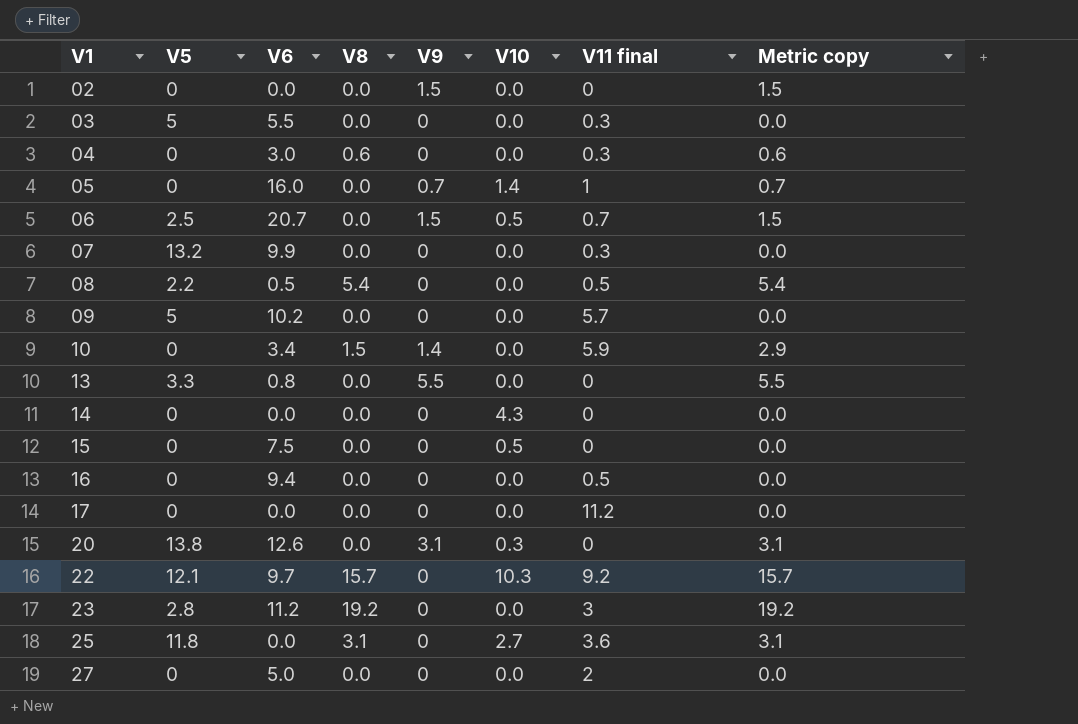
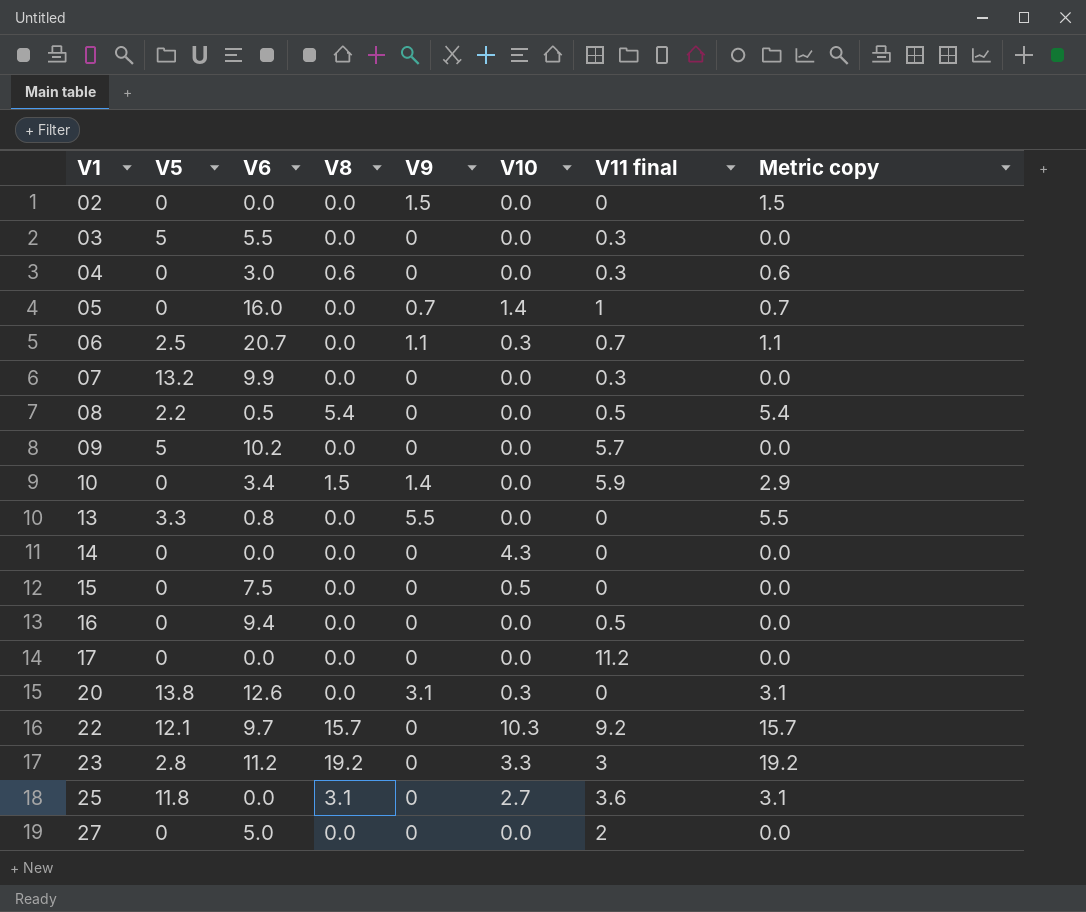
06 | V9: 1.5 -> 1.1
06 | V10: 0.5 -> 0.3
06 | Metric copy: 1.5 -> 1.1
23 | V10: 0.0 -> 3.3

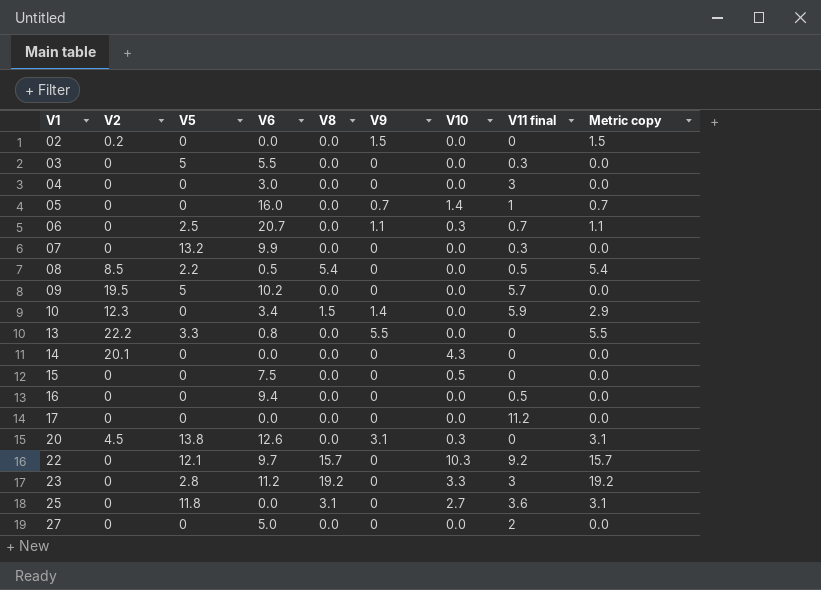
column V2 | position: none -> 2
04 | V8: 0.6 -> 0.0
04 | V11 final: 0.3 -> 3
04 | Metric copy: 0.6 -> 0.0

